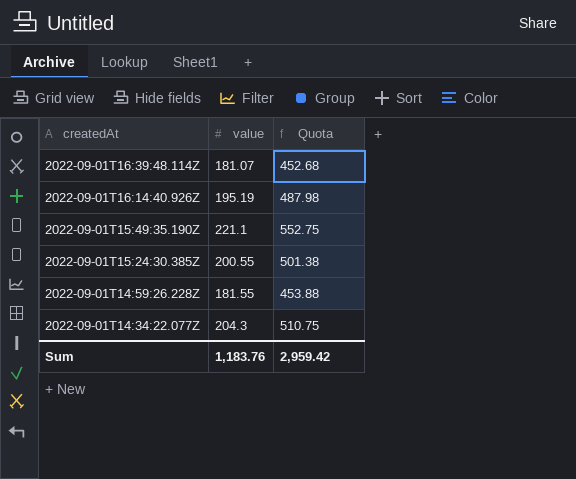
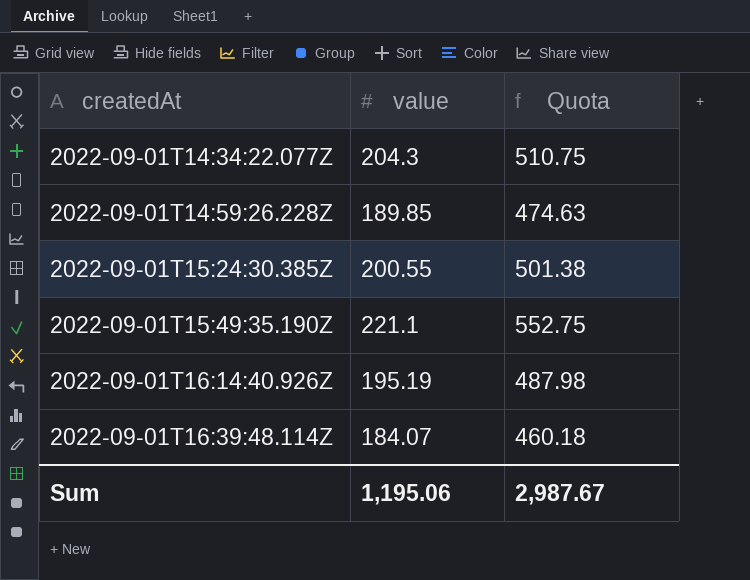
row order: createdAt descending -> createdAt ascending
2022-09-01T14:59:26.228Z | value: 181.55 -> 189.85
2022-09-01T14:59:26.228Z | Quota: 453.88 -> 474.63
2022-09-01T16:39:48.114Z | value: 181.07 -> 184.07
2022-09-01T16:39:48.114Z | Quota: 452.68 -> 460.18
Sum | value: 1,183.76 -> 1,195.06
Sum | Quota: 2,959.42 -> 2,987.67

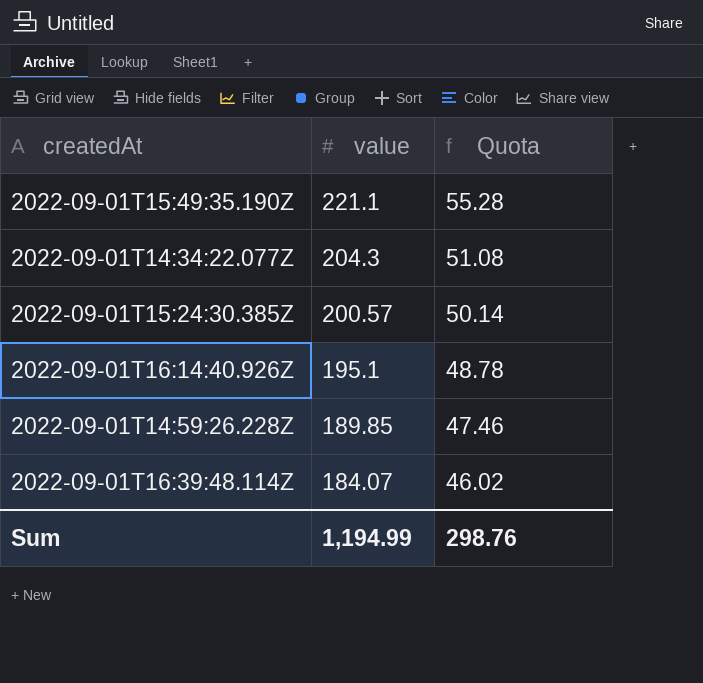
row order: createdAt ascending -> value descending
column Quota | formula: [value] * 2.5 -> [value] * 0.25
2022-09-01T15:24:30.385Z | value: 200.55 -> 200.57
2022-09-01T16:14:40.926Z | value: 195.19 -> 195.1
Sum | value: 1,195.06 -> 1,194.99
Sum | Quota: 2,987.67 -> 298.76

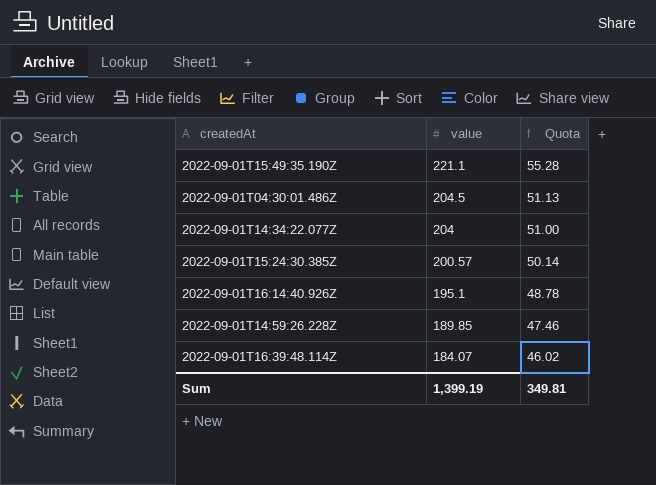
row 2022-09-01T04:30:01.486Z: none -> 204.5 | 51.13
2022-09-01T14:34:22.077Z | value: 204.3 -> 204
2022-09-01T14:34:22.077Z | Quota: 51.08 -> 51.00
Sum | value: 1,194.99 -> 1,399.19
Sum | Quota: 298.76 -> 349.81

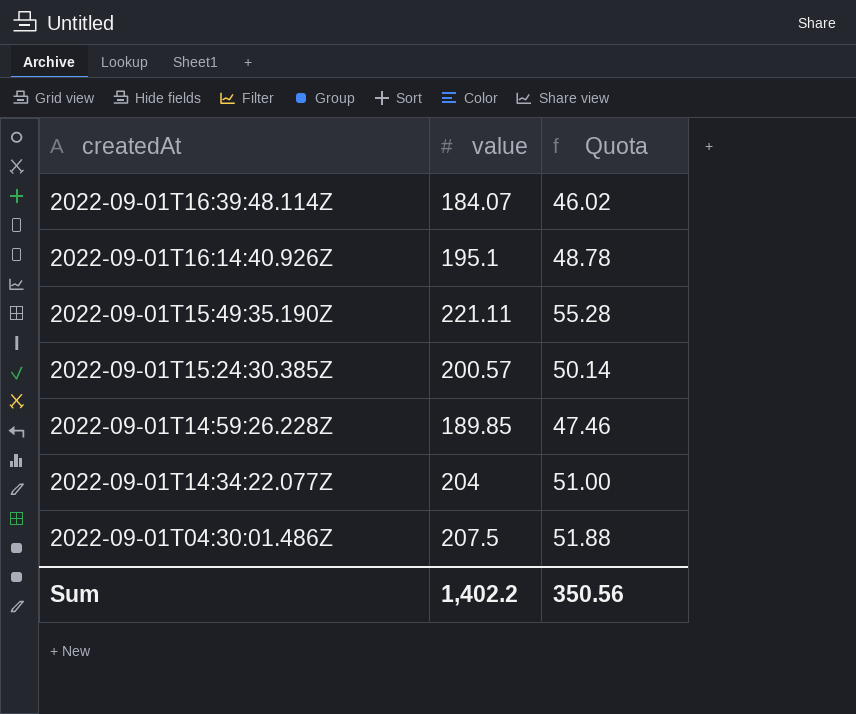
row order: value descending -> createdAt descending
2022-09-01T15:49:35.190Z | value: 221.1 -> 221.11
2022-09-01T04:30:01.486Z | value: 204.5 -> 207.5
2022-09-01T04:30:01.486Z | Quota: 51.13 -> 51.88
Sum | value: 1,399.19 -> 1,402.2
Sum | Quota: 349.81 -> 350.56

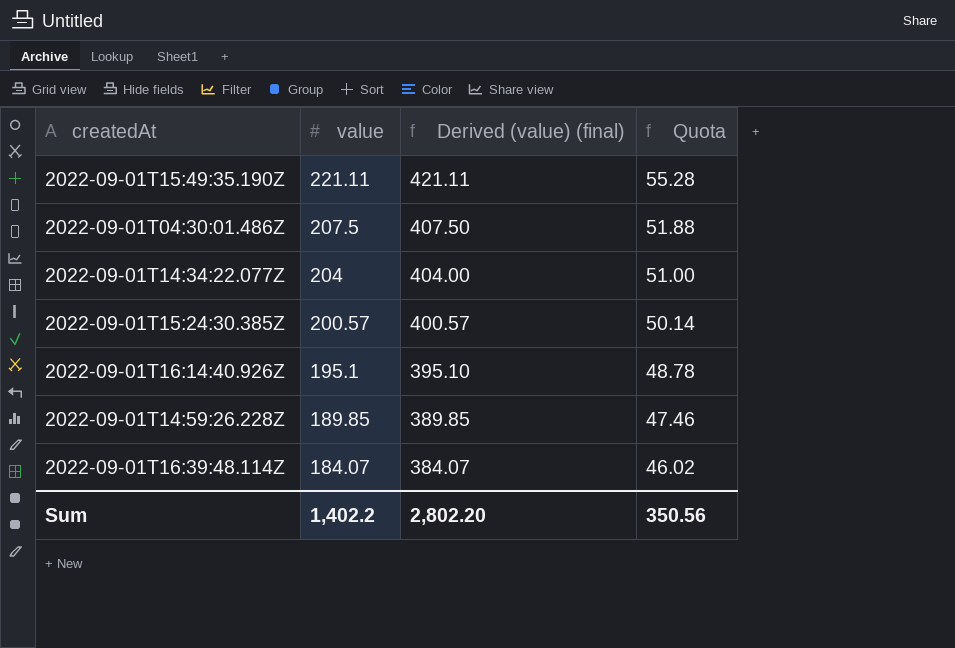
row order: createdAt descending -> value descending
column Derived (value) (final) | formula: none -> [value] + 200

